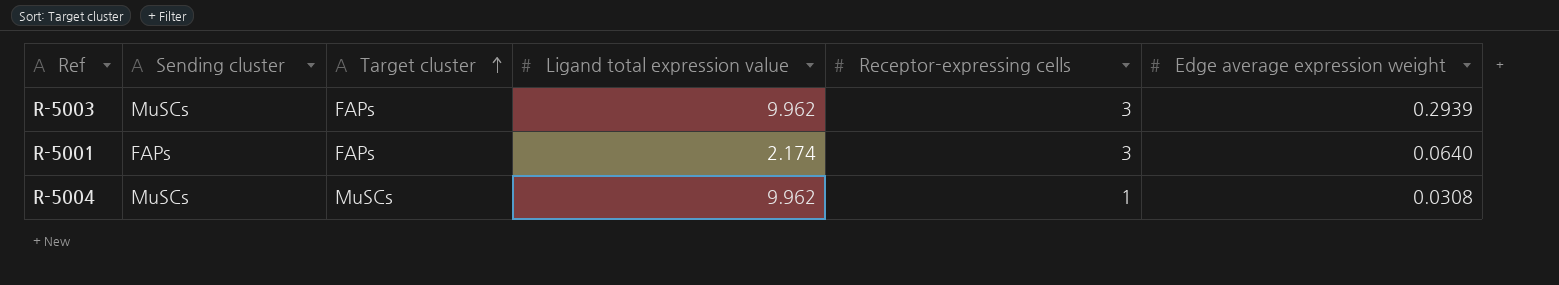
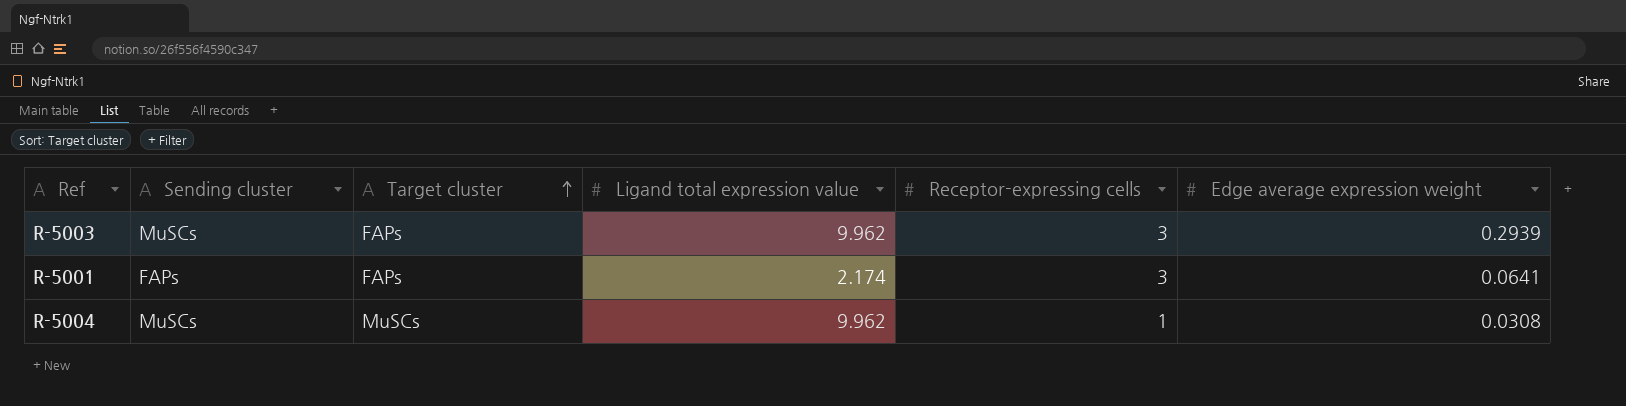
R-5001 | Edge average expression weight: 0.0640 -> 0.0641

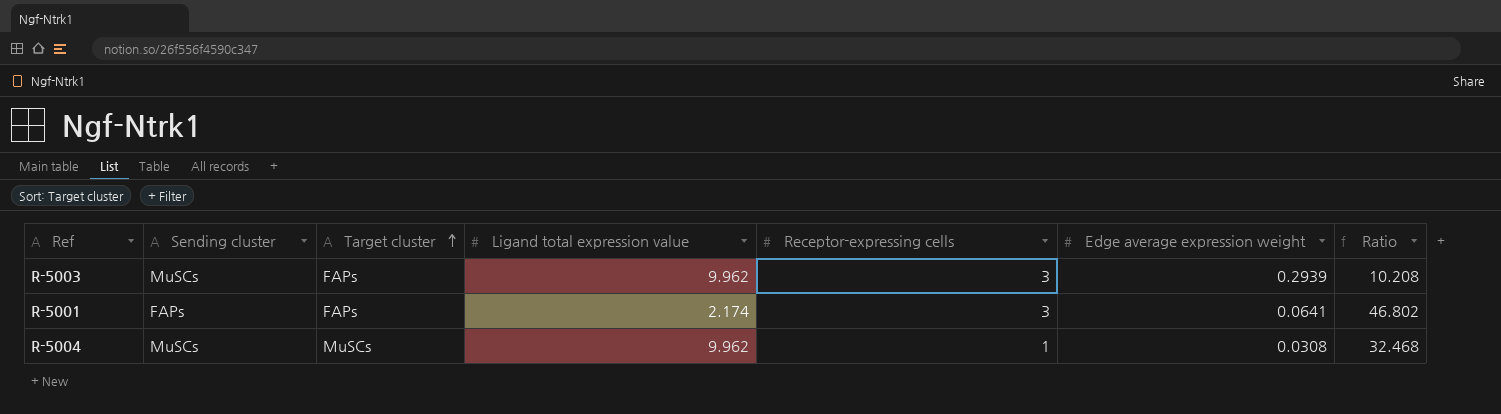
column Ratio | formula: none -> [Receptor-expressing cells] / [Edge average expression weight]

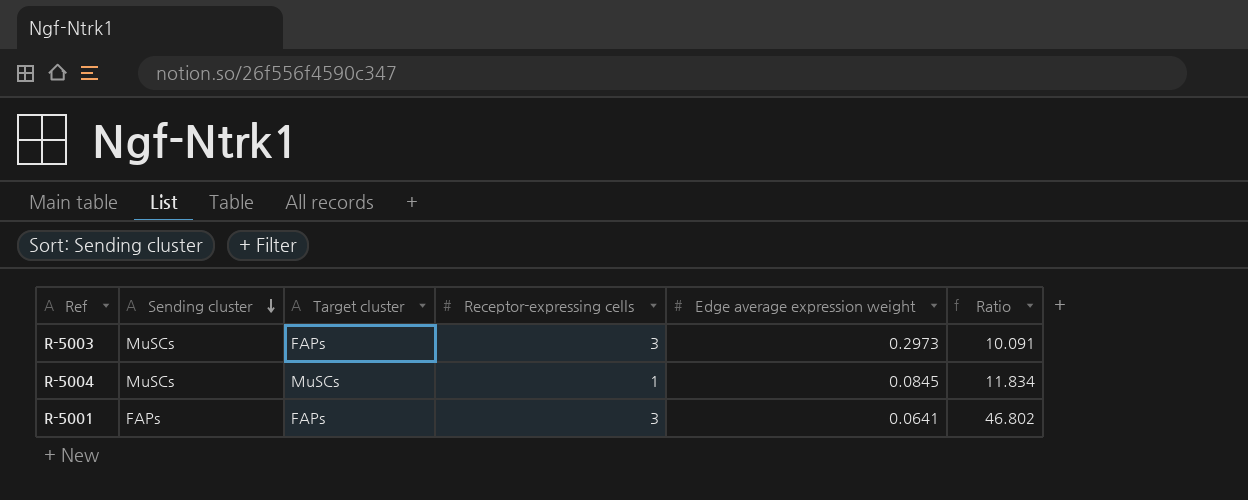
row order: Target cluster ascending -> Sending cluster descending
column Ligand total expression value | position: 4 -> none
R-5003 | Edge average expression weight: 0.2939 -> 0.2973
R-5003 | Ratio: 10.208 -> 10.091
R-5004 | Edge average expression weight: 0.0308 -> 0.0845
R-5004 | Ratio: 32.468 -> 11.834

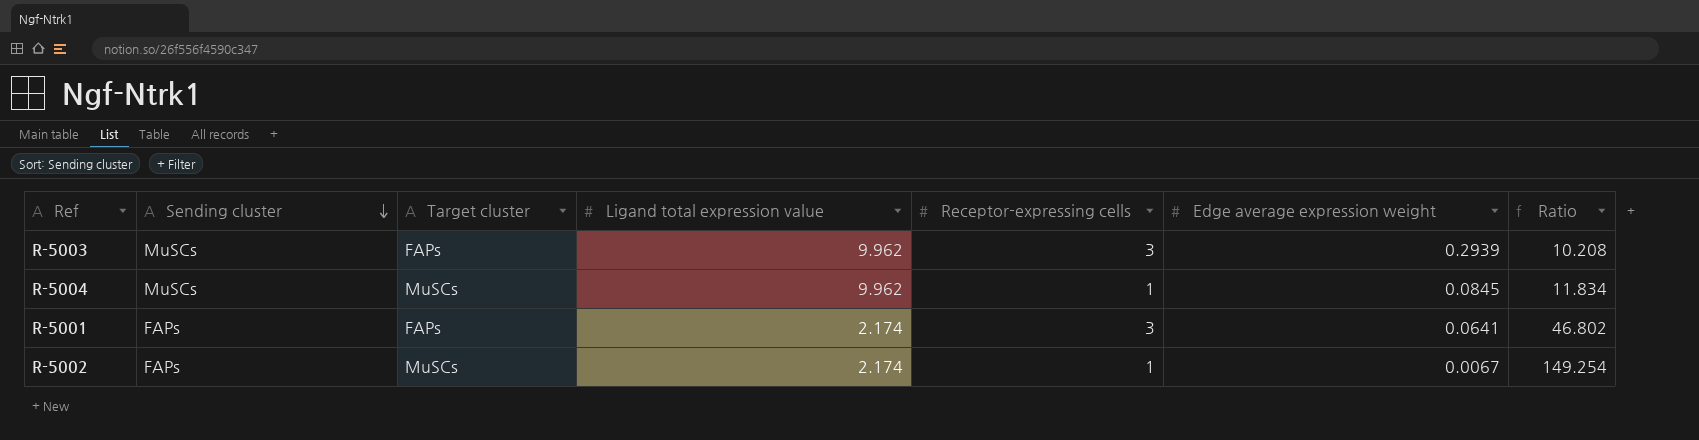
column Ligand total expression value | position: none -> 4
R-5003 | Edge average expression weight: 0.2973 -> 0.2939
R-5003 | Ratio: 10.091 -> 10.208
row R-5002: none -> FAPs | MuSCs | 2.174 | 1 | 0.0067 | 149.254

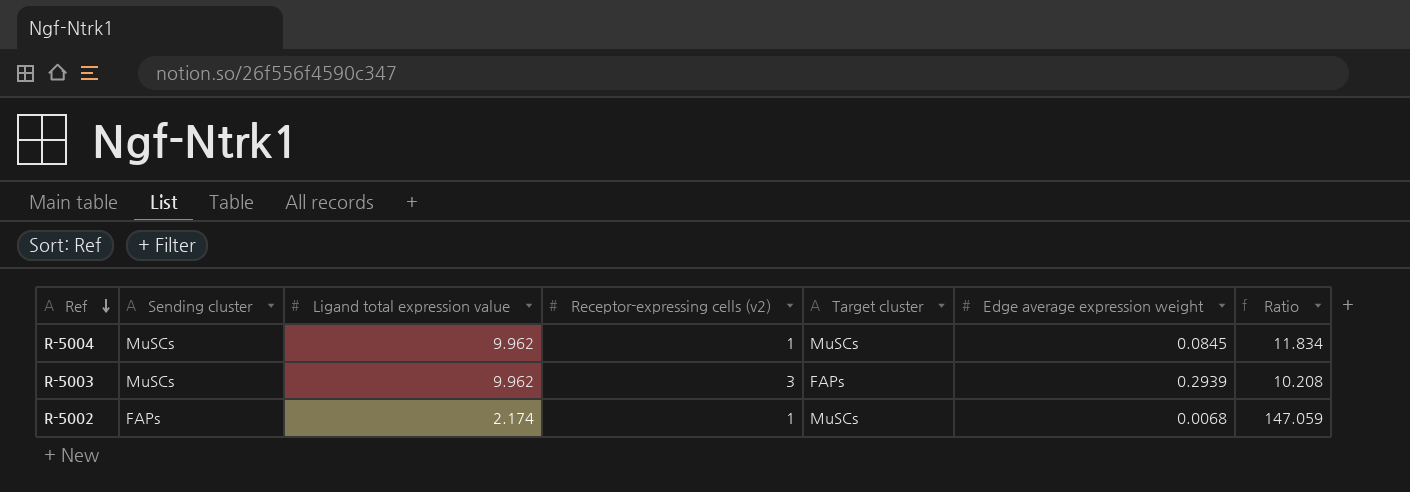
row order: Sending cluster descending -> Ref descending
column name: Receptor-expressing cells -> Receptor-expressing cells (v2)
column Target cluster | position: 3 -> 5
row R-5001: FAPs | FAPs | 2.174 | 3 | 0.0641 | 46.802 -> none
R-5002 | Edge average expression weight: 0.0067 -> 0.0068
R-5002 | Ratio: 149.254 -> 147.059

